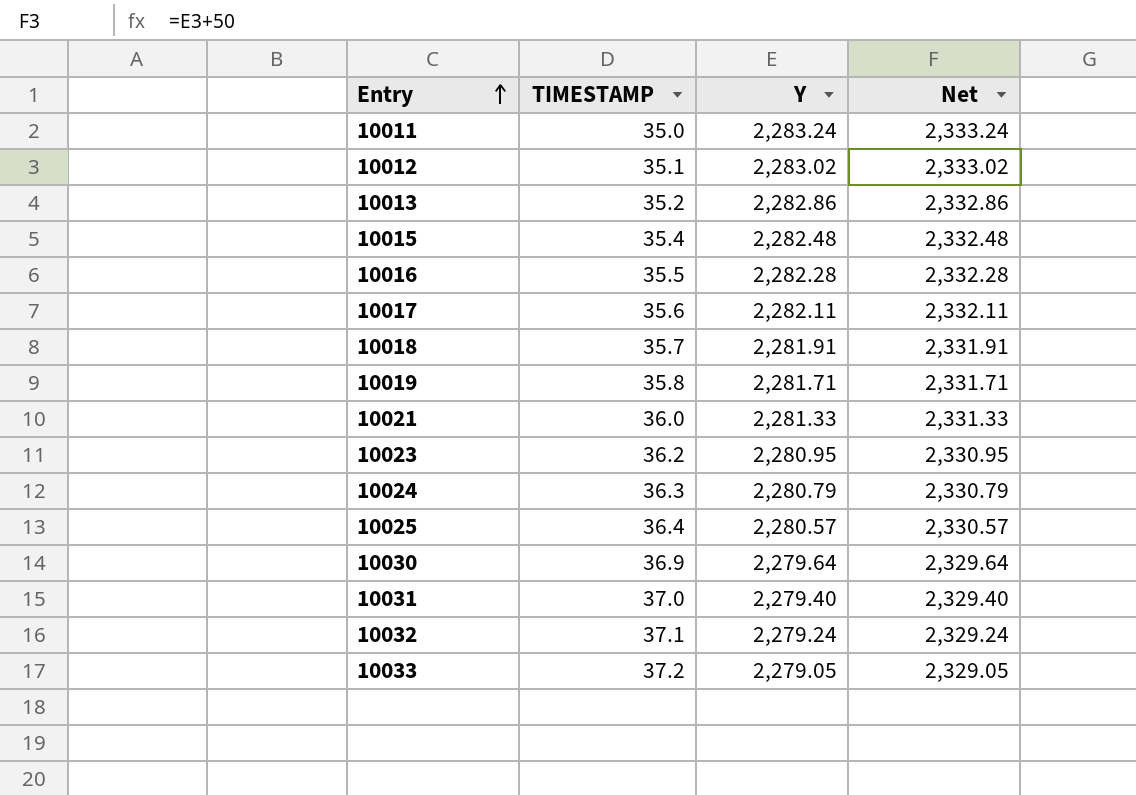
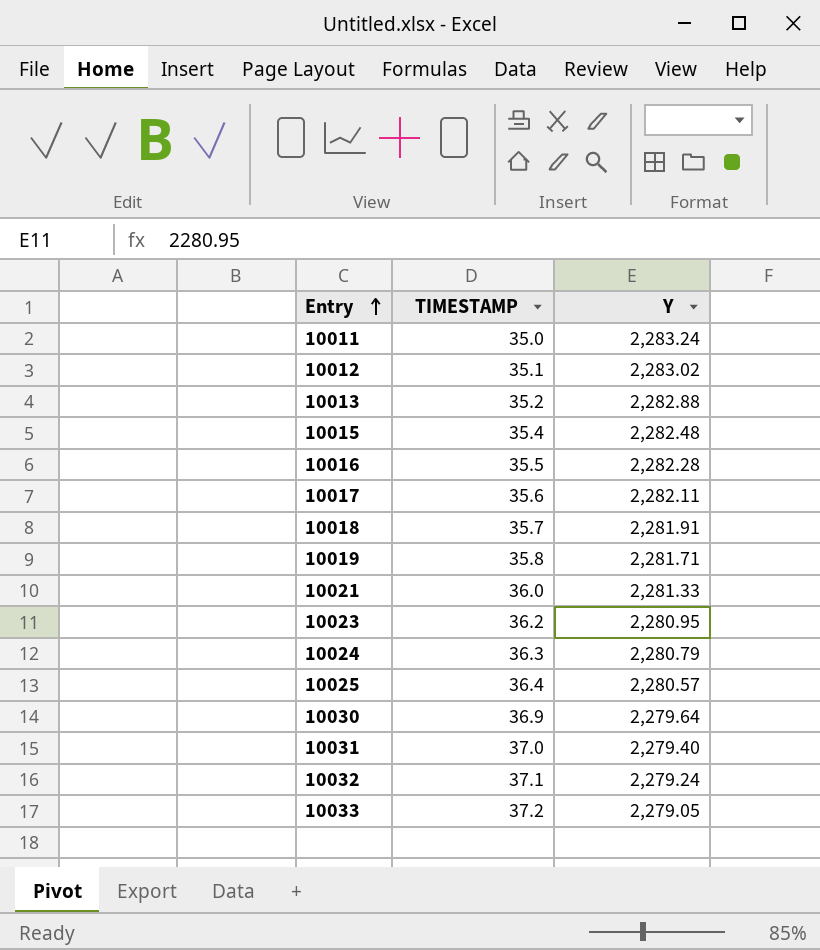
column Net | formula: [Y] + 50 -> none
10013 | Y: 2,282.86 -> 2,282.88

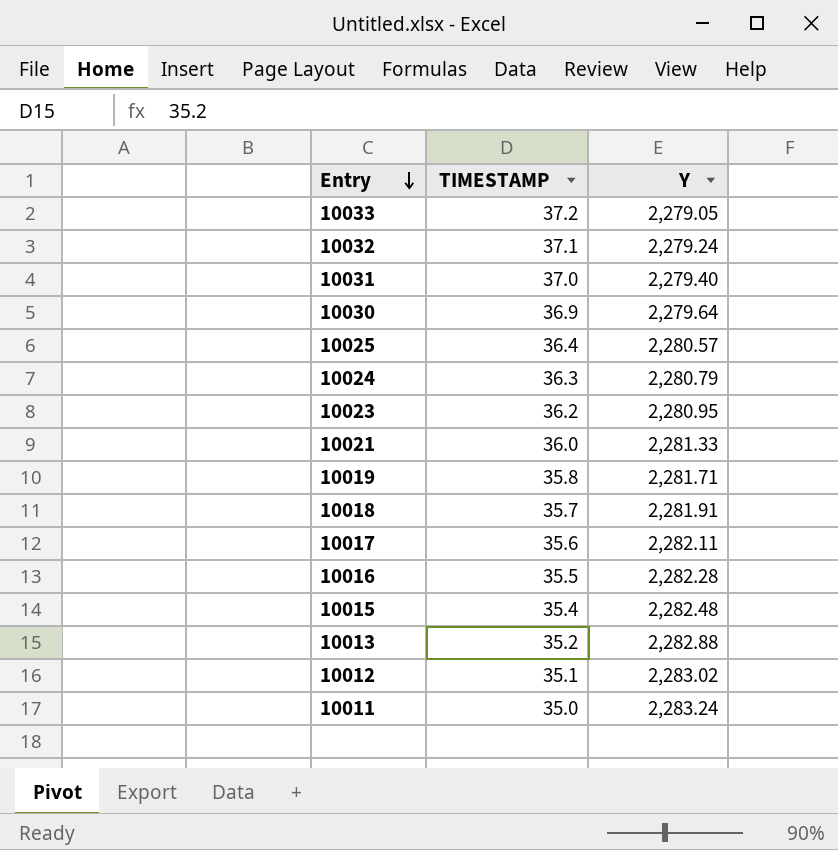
row order: Entry ascending -> Entry descending

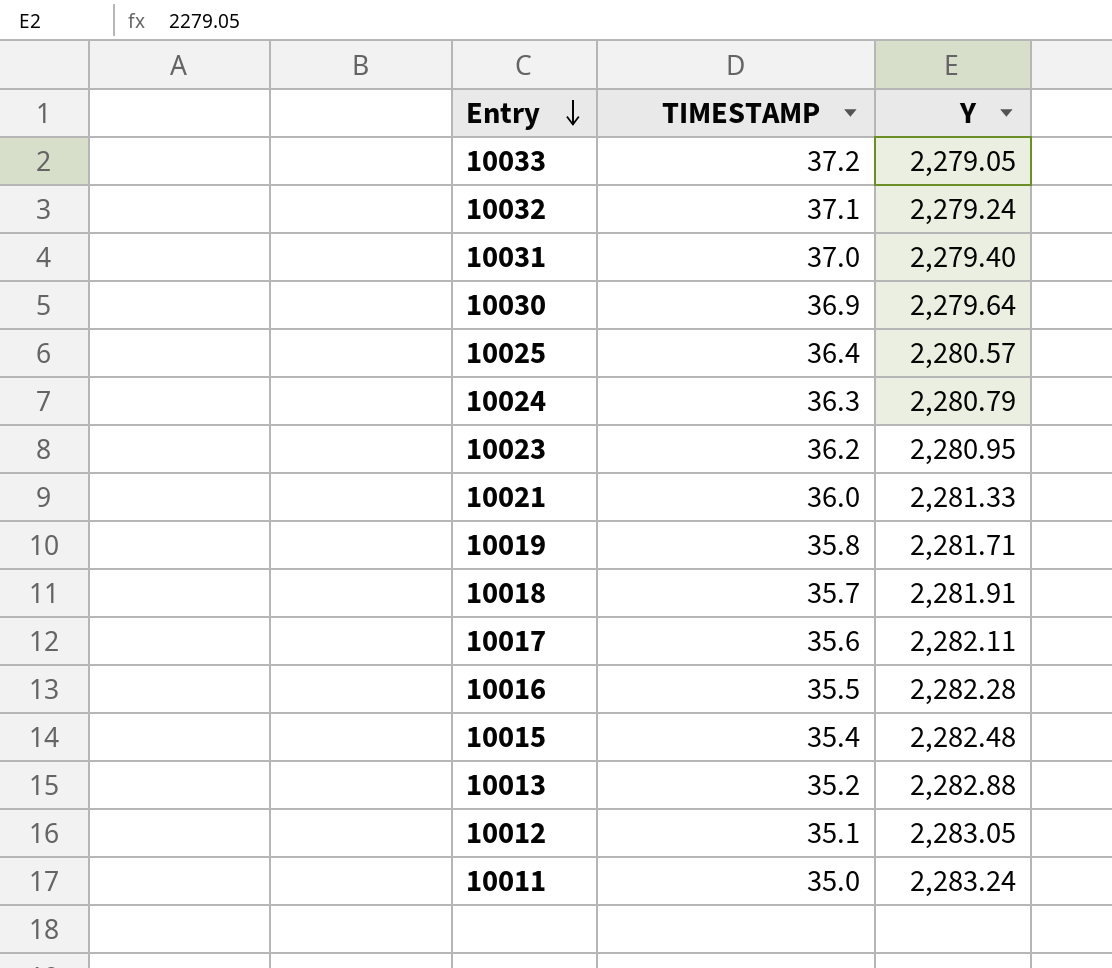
10012 | Y: 2,283.02 -> 2,283.05

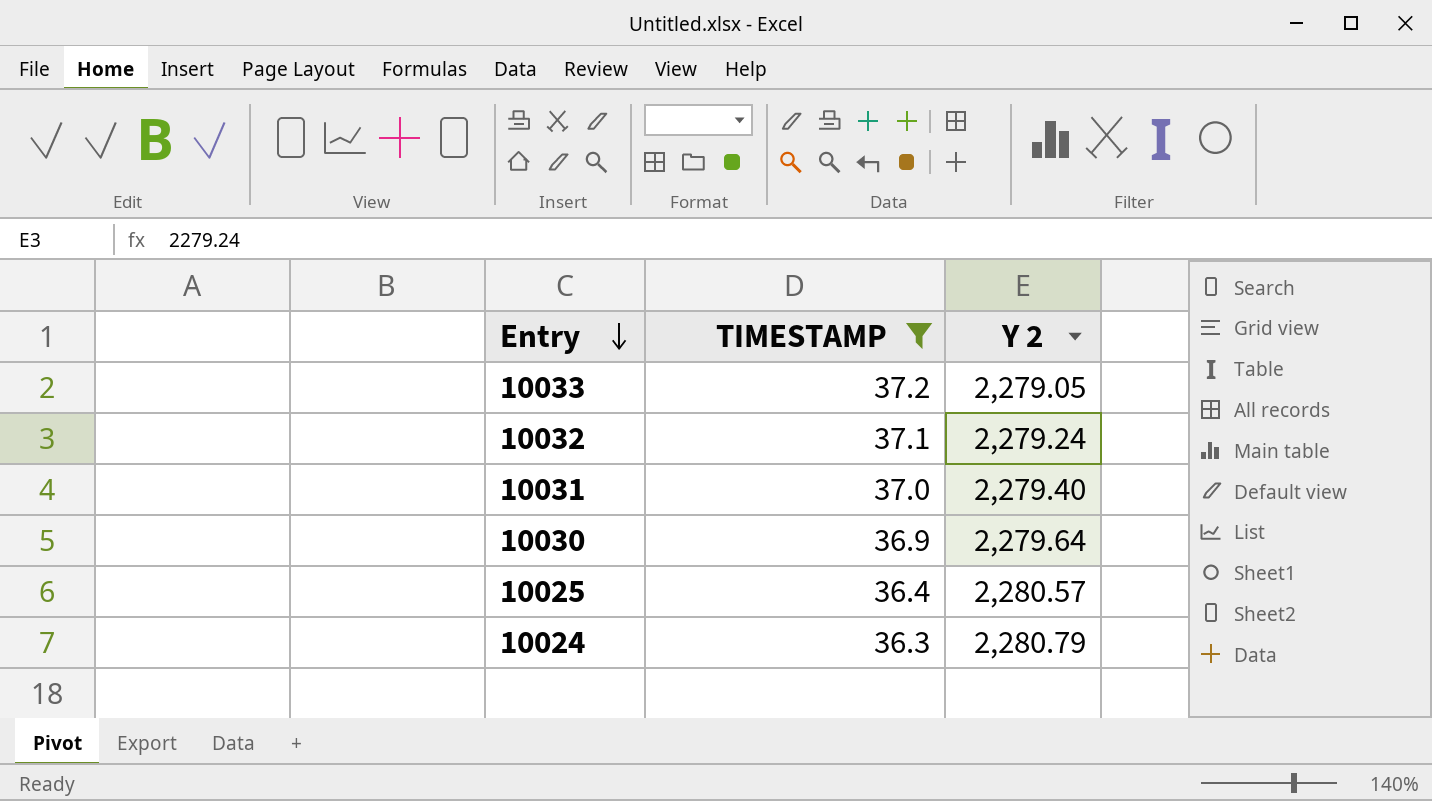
filter: none -> TIMESTAMP >= 36.3
column name: Y -> Y 2

